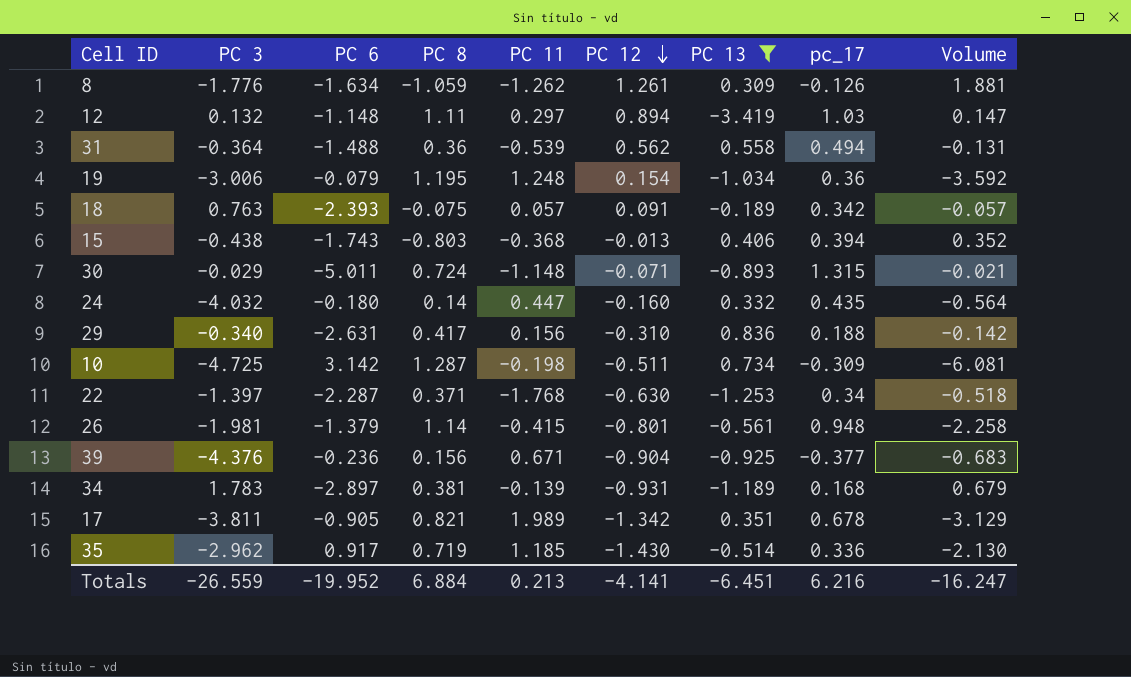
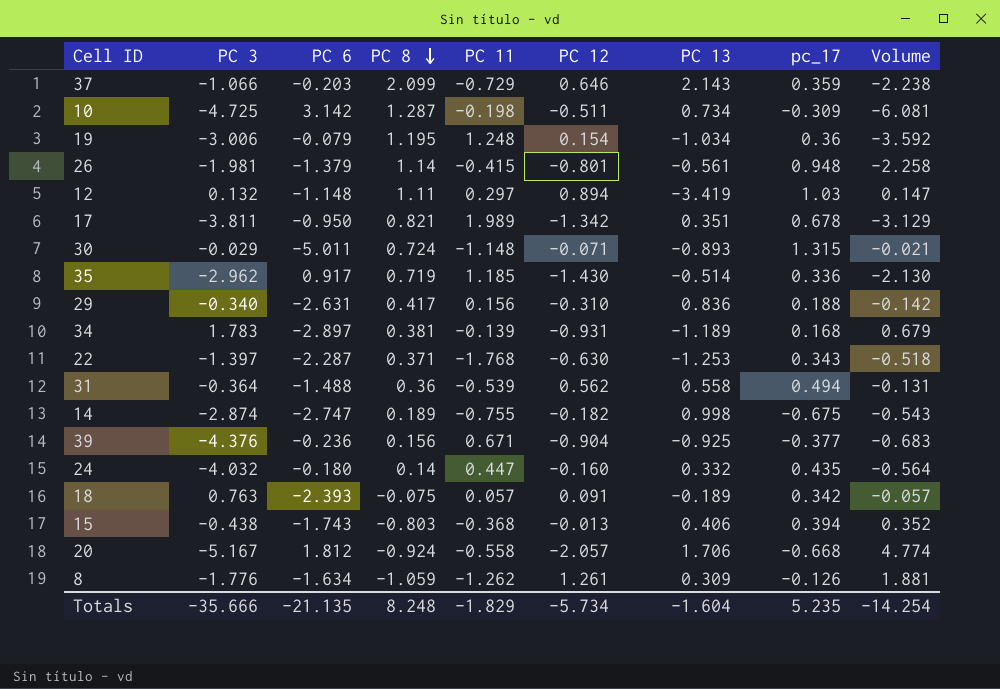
filter: PC 13 <= 0.836 -> none
row order: PC 12 descending -> PC 8 descending
17 | PC 6: -0.905 -> -0.950
22 | pc_17: 0.34 -> 0.343
Totals | PC 3: -26.559 -> -35.666
Totals | PC 6: -19.952 -> -21.135
Totals | PC 8: 6.884 -> 8.248
Totals | PC 11: 0.213 -> -1.829
Totals | PC 12: -4.141 -> -5.734
Totals | PC 13: -6.451 -> -1.604
Totals | pc_17: 6.216 -> 5.235
Totals | Volume: -16.247 -> -14.254

